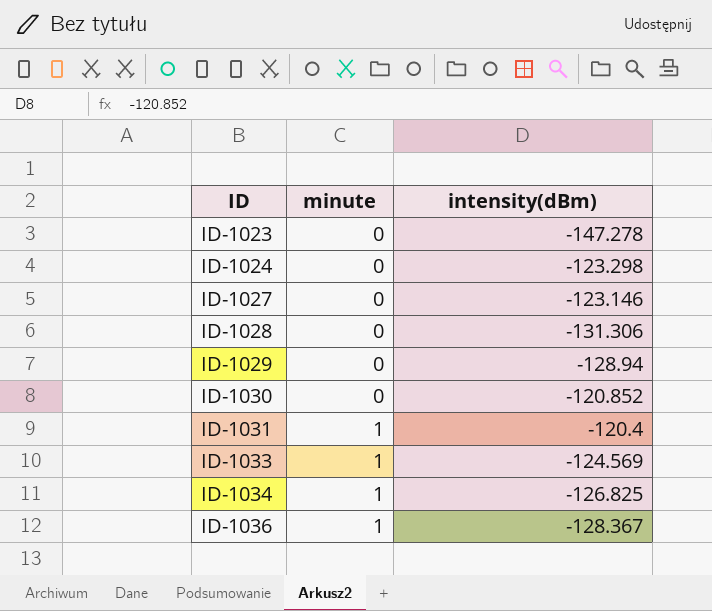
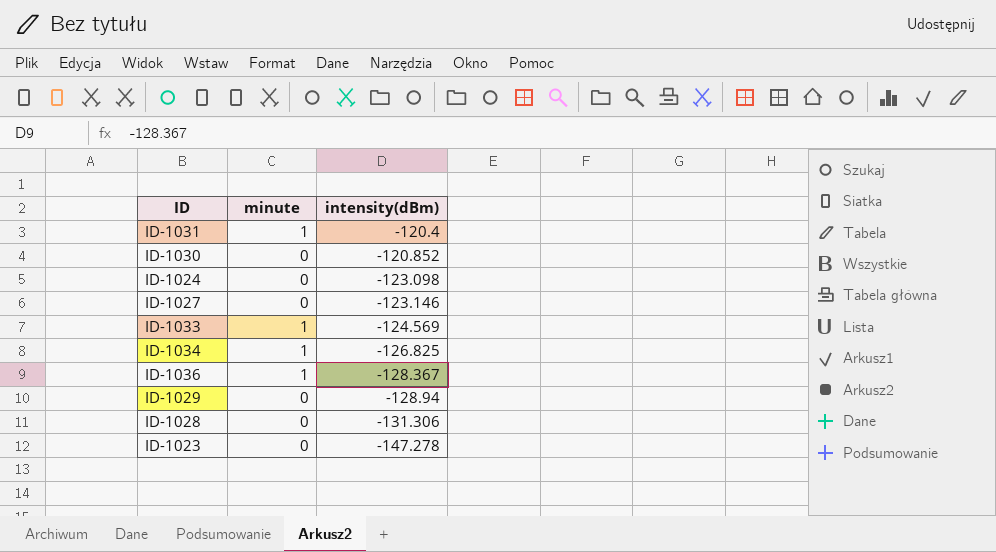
row order: ID ascending -> intensity(dBm) descending
ID-1024 | intensity(dBm): -123.298 -> -123.098

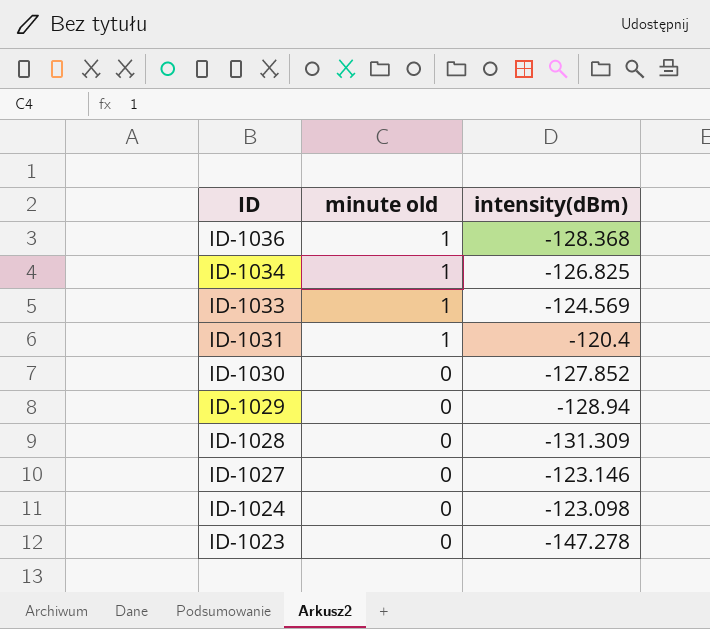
row order: intensity(dBm) descending -> ID descending
column name: minute -> minute old
ID-1036 | intensity(dBm): -128.367 -> -128.368
ID-1030 | intensity(dBm): -120.852 -> -127.852
ID-1028 | intensity(dBm): -131.306 -> -131.309

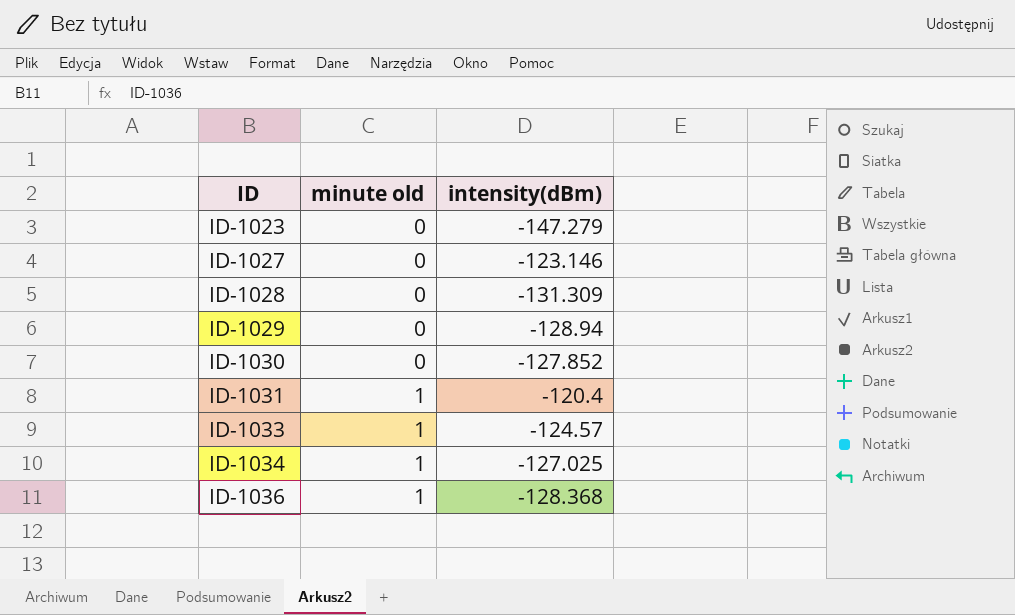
row order: ID descending -> ID ascending
row ID-1024: 0 | -123.098 -> none
ID-1023 | intensity(dBm): -147.278 -> -147.279
ID-1033 | intensity(dBm): -124.569 -> -124.57
ID-1034 | intensity(dBm): -126.825 -> -127.025

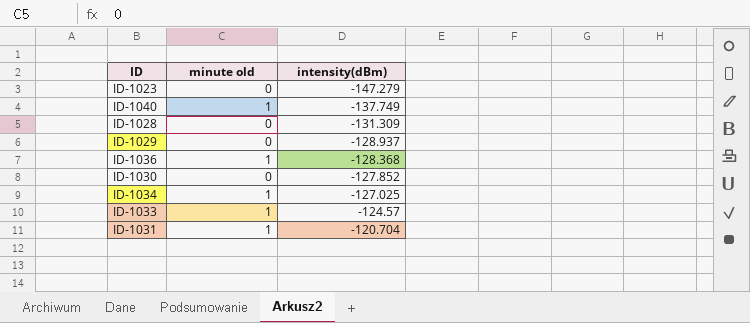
row order: ID ascending -> intensity(dBm) ascending
row ID-1027: 0 | -123.146 -> none
row ID-1040: none -> 1 | -137.749
ID-1029 | intensity(dBm): -128.94 -> -128.937
ID-1031 | intensity(dBm): -120.4 -> -120.704

